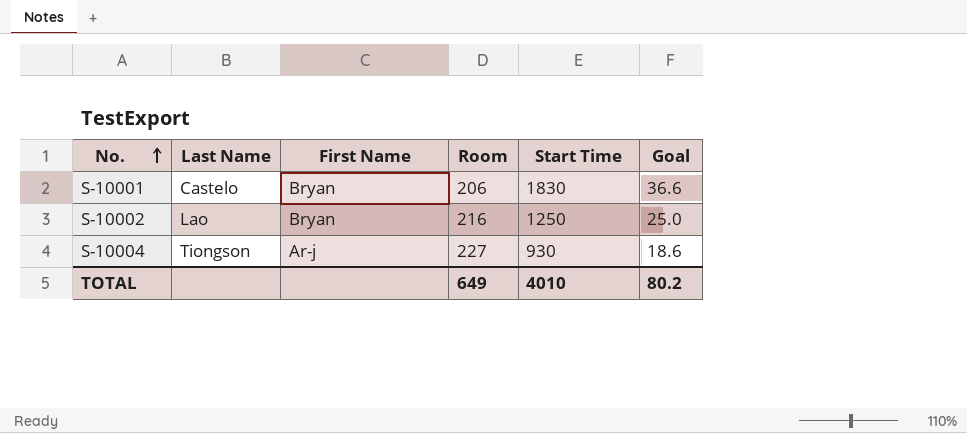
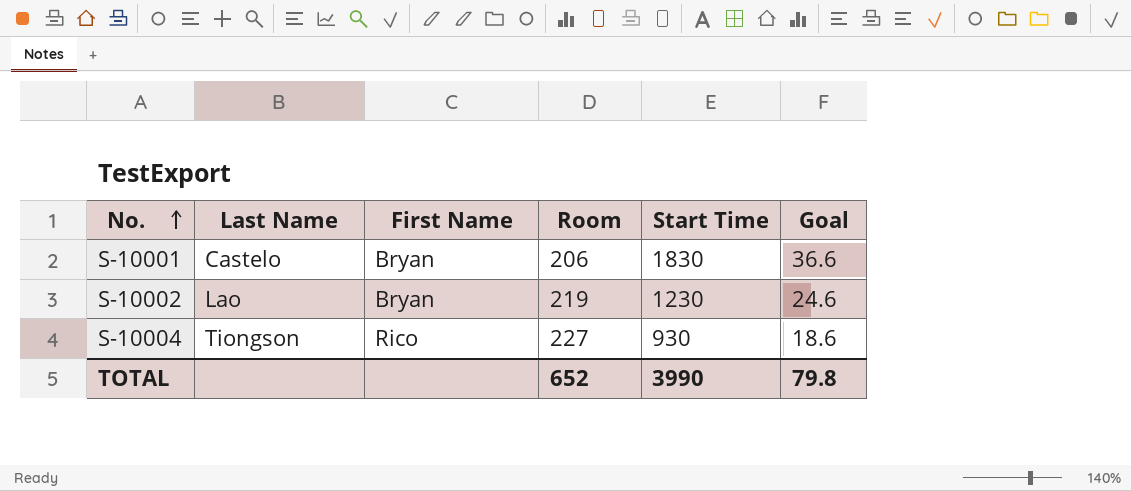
S-10002 | Room: 216 -> 219
S-10002 | Start Time: 1250 -> 1230
S-10002 | Goal: 25.0 -> 24.6
S-10004 | First Name: Ar-j -> Rico
TOTAL | Room: 649 -> 652
TOTAL | Start Time: 4010 -> 3990
TOTAL | Goal: 80.2 -> 79.8

